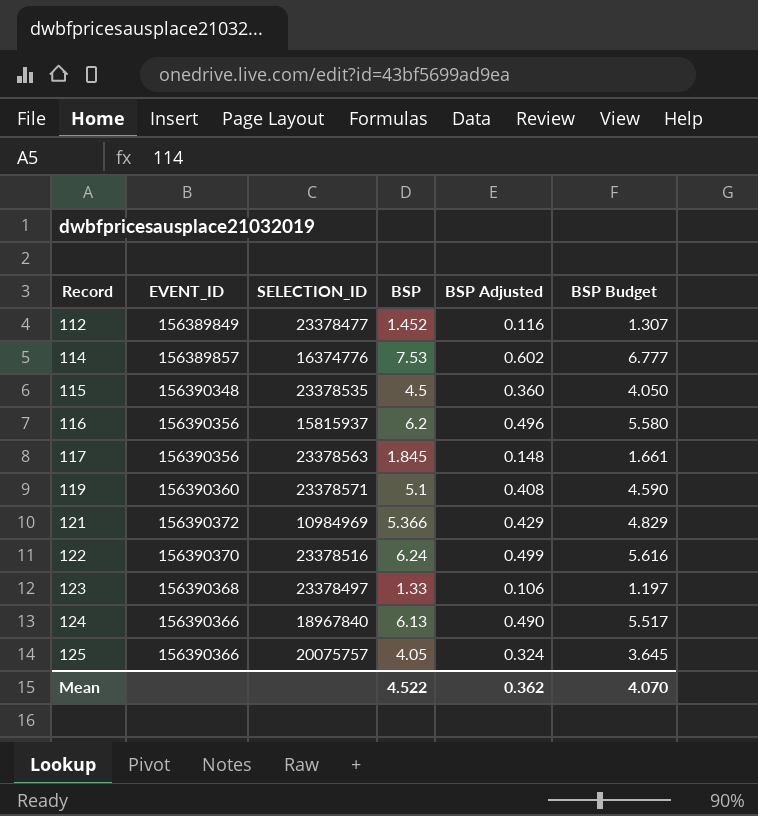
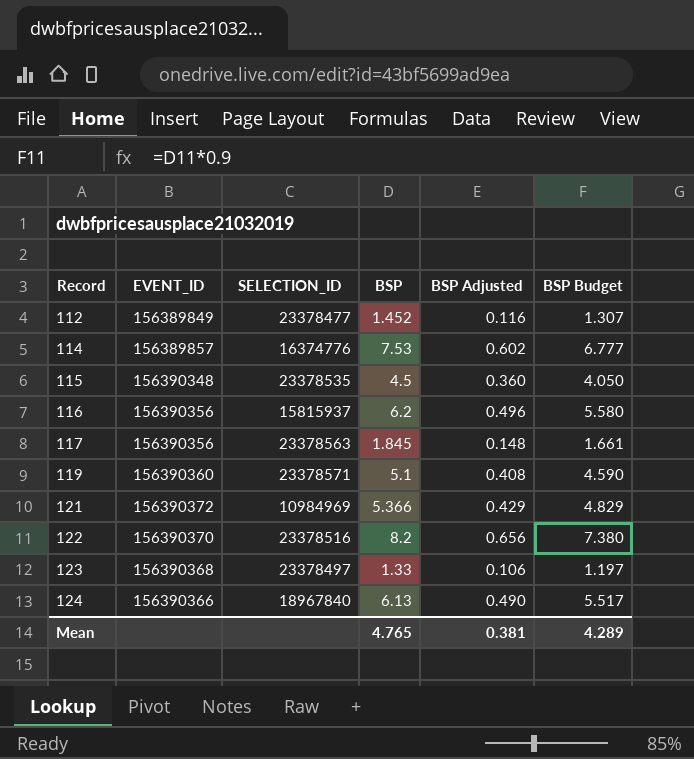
row 125: 156390366 | 20075757 | 4.05 | 0.324 | 3.645 -> none
122 | BSP: 6.24 -> 8.2
122 | BSP Adjusted: 0.499 -> 0.656
122 | BSP Budget: 5.616 -> 7.380
Mean | BSP: 4.522 -> 4.765
Mean | BSP Adjusted: 0.362 -> 0.381
Mean | BSP Budget: 4.070 -> 4.289

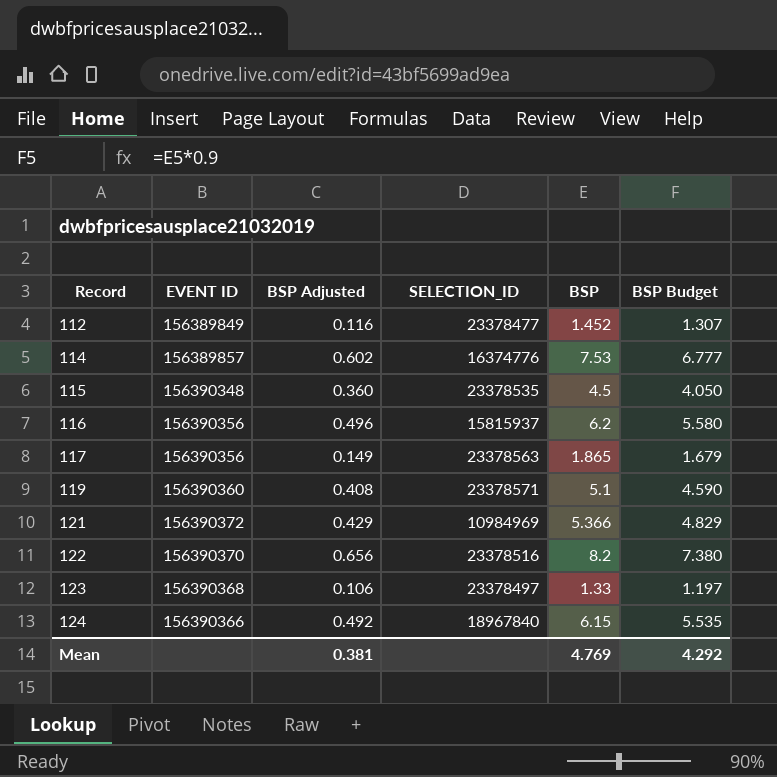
column name: EVENT_ID -> EVENT ID
column BSP Adjusted | position: 5 -> 3
117 | BSP Adjusted: 0.148 -> 0.149
117 | BSP: 1.845 -> 1.865
117 | BSP Budget: 1.661 -> 1.679
124 | BSP Adjusted: 0.490 -> 0.492
124 | BSP: 6.13 -> 6.15
124 | BSP Budget: 5.517 -> 5.535
Mean | BSP: 4.765 -> 4.769
Mean | BSP Budget: 4.289 -> 4.292

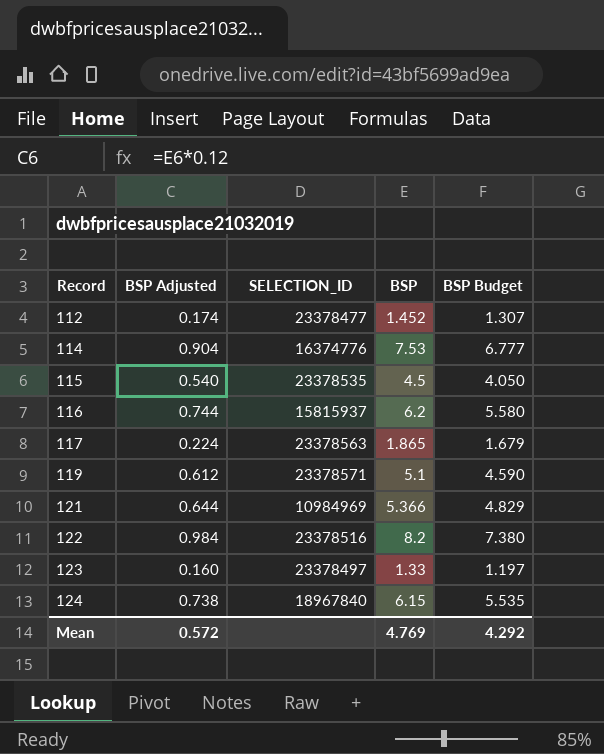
column EVENT ID | position: 2 -> none
column BSP Adjusted | formula: [BSP] * 0.08 -> [BSP] * 0.12
Mean | BSP Adjusted: 0.381 -> 0.572

